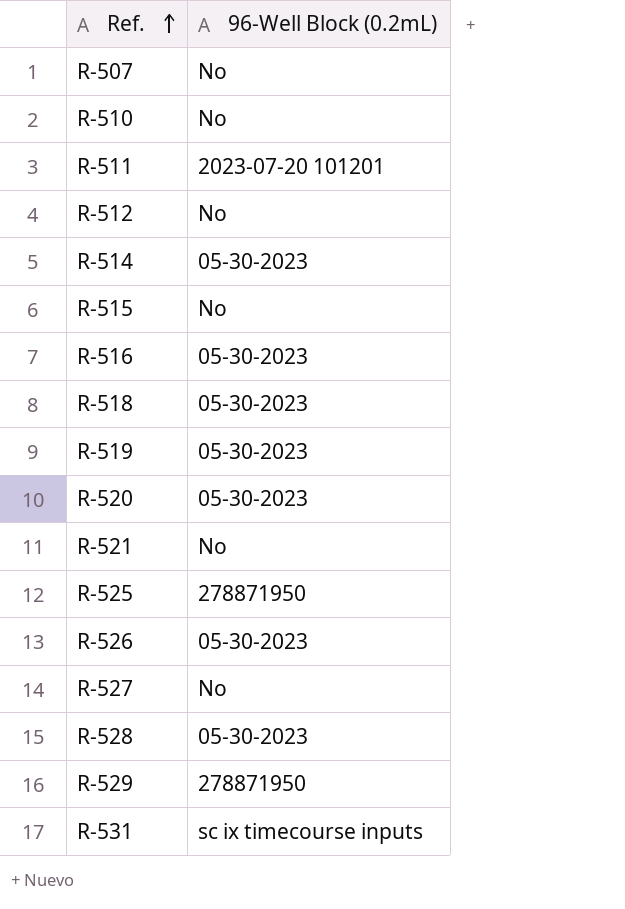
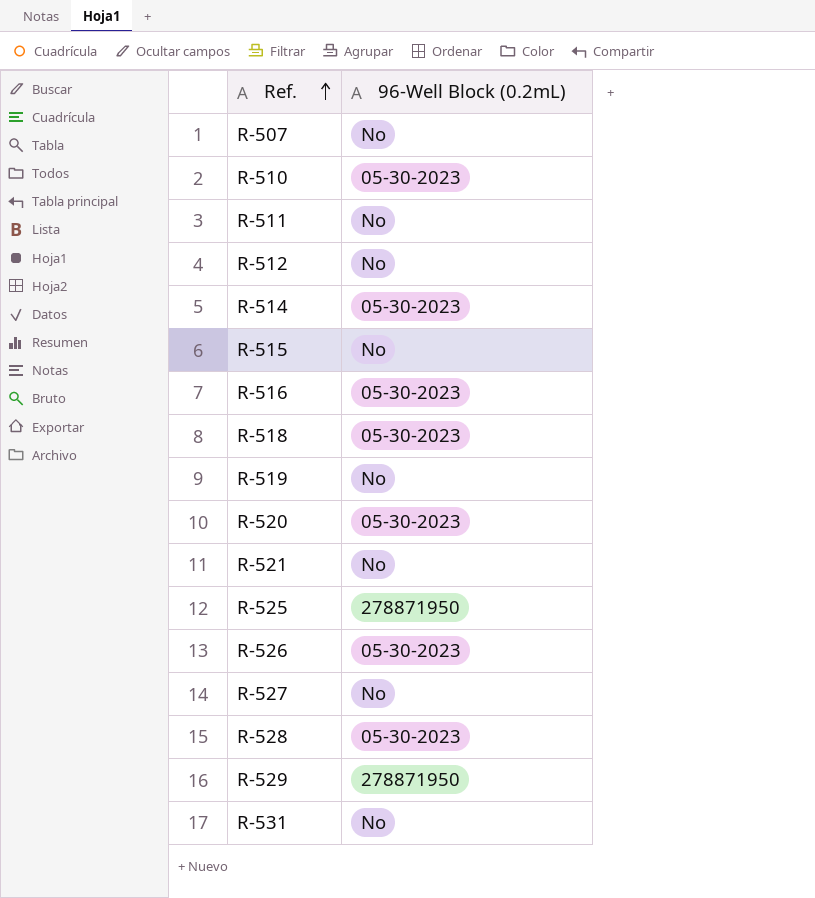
R-510 | 96-Well Block (0.2mL): No -> 05-30-2023
R-511 | 96-Well Block (0.2mL): 2023-07-20 101201 -> No
R-519 | 96-Well Block (0.2mL): 05-30-2023 -> No
R-531 | 96-Well Block (0.2mL): sc ix timecourse inputs -> No

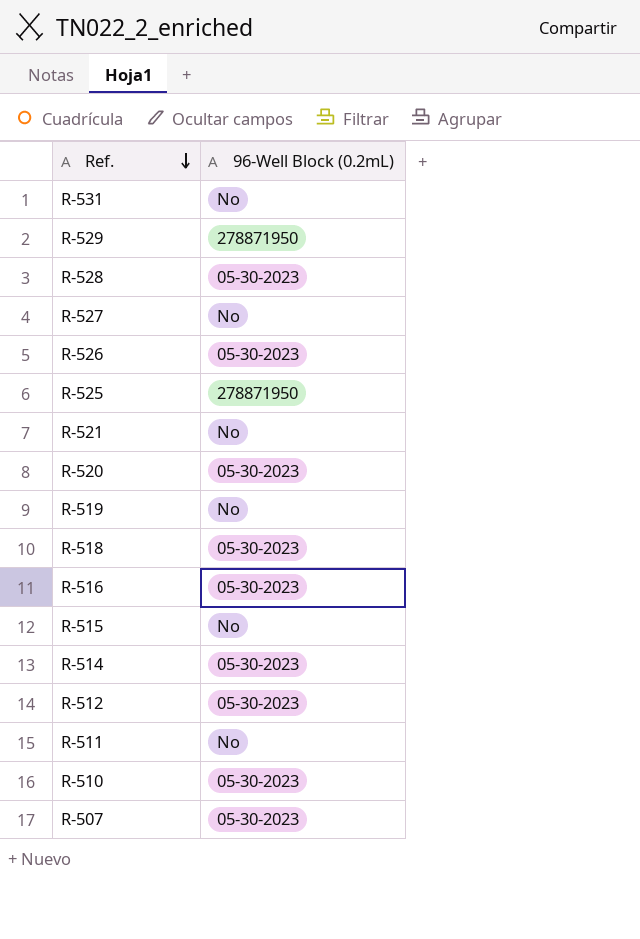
row order: Ref. ascending -> Ref. descending
R-512 | 96-Well Block (0.2mL): No -> 05-30-2023
R-507 | 96-Well Block (0.2mL): No -> 05-30-2023

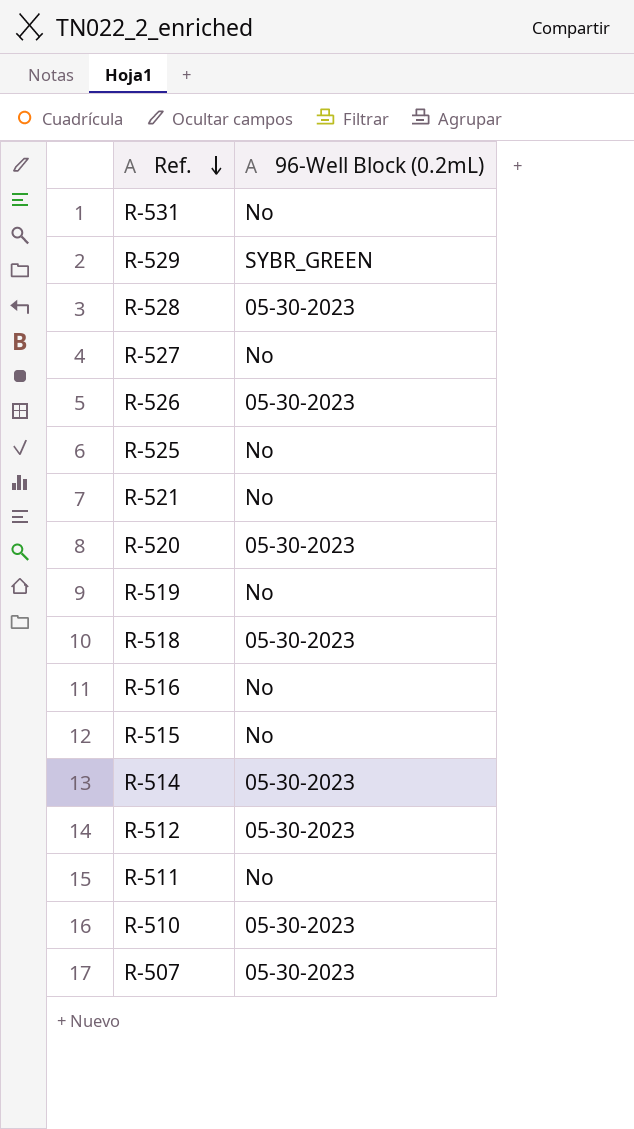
R-529 | 96-Well Block (0.2mL): 278871950 -> SYBR_GREEN
R-525 | 96-Well Block (0.2mL): 278871950 -> No
R-516 | 96-Well Block (0.2mL): 05-30-2023 -> No

